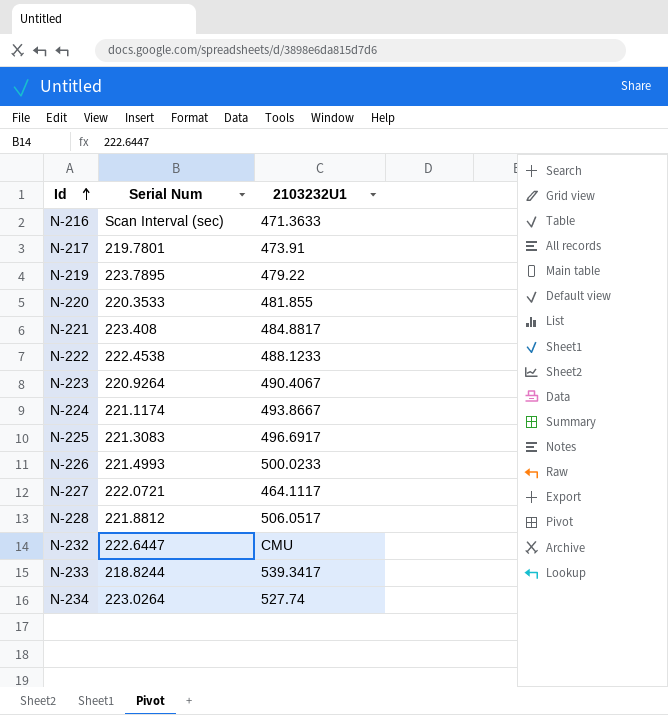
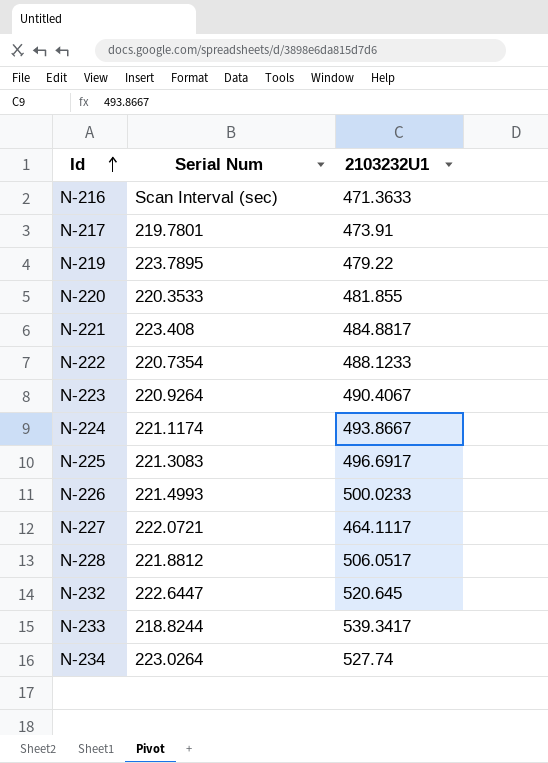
N-222 | Serial Num: 222.4538 -> 220.7354
N-232 | 2103232U1: CMU -> 520.645

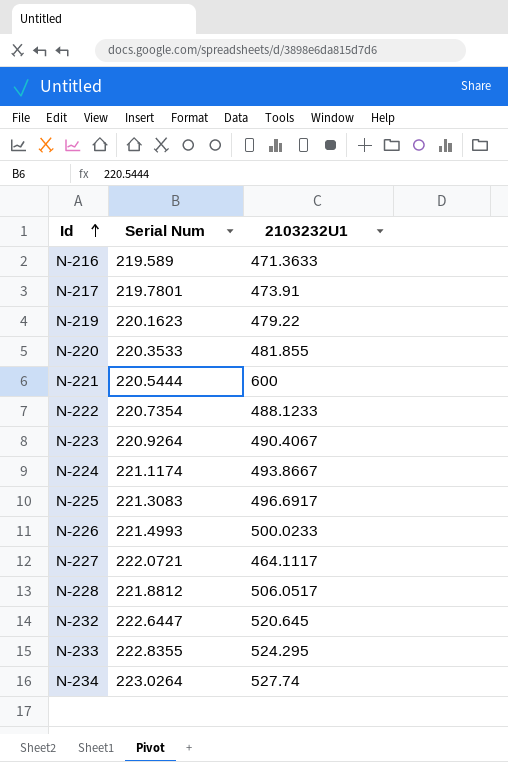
N-216 | Serial Num: Scan Interval (sec) -> 219.589
N-219 | Serial Num: 223.7895 -> 220.1623
N-221 | Serial Num: 223.408 -> 220.5444
N-221 | 2103232U1: 484.8817 -> 600
N-233 | Serial Num: 218.8244 -> 222.8355
N-233 | 2103232U1: 539.3417 -> 524.295

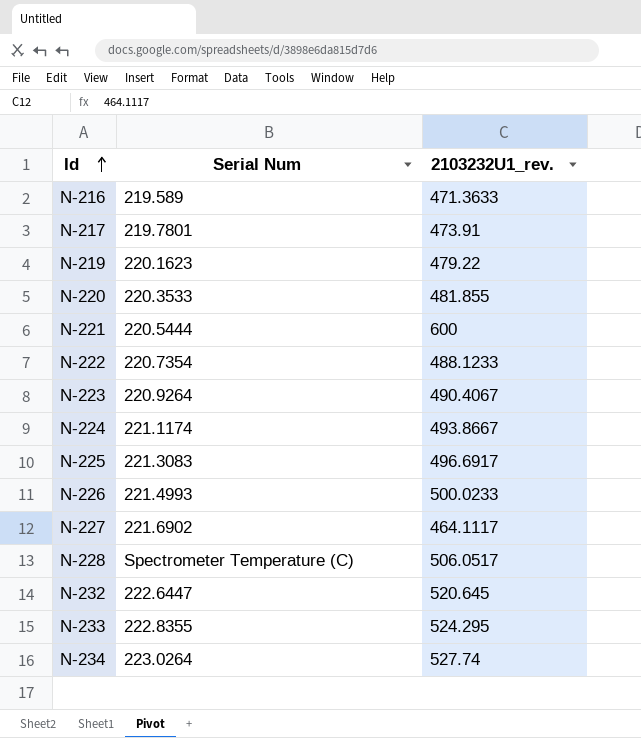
column name: 2103232U1 -> 2103232U1_rev.
N-227 | Serial Num: 222.0721 -> 221.6902
N-228 | Serial Num: 221.8812 -> Spectrometer Temperature (C)

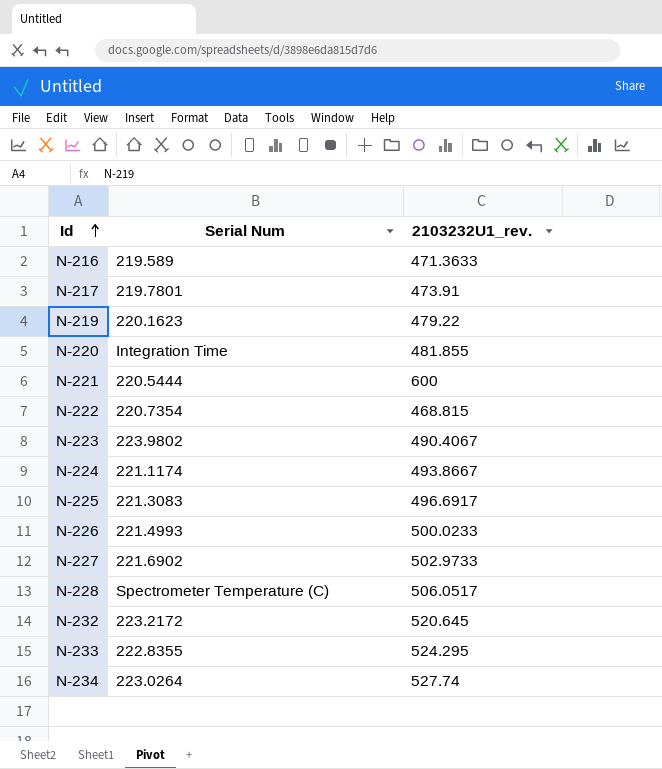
N-220 | Serial Num: 220.3533 -> Integration Time
N-222 | 2103232U1_rev.: 488.1233 -> 468.815
N-223 | Serial Num: 220.9264 -> 223.9802
N-227 | 2103232U1_rev.: 464.1117 -> 502.9733
N-232 | Serial Num: 222.6447 -> 223.2172

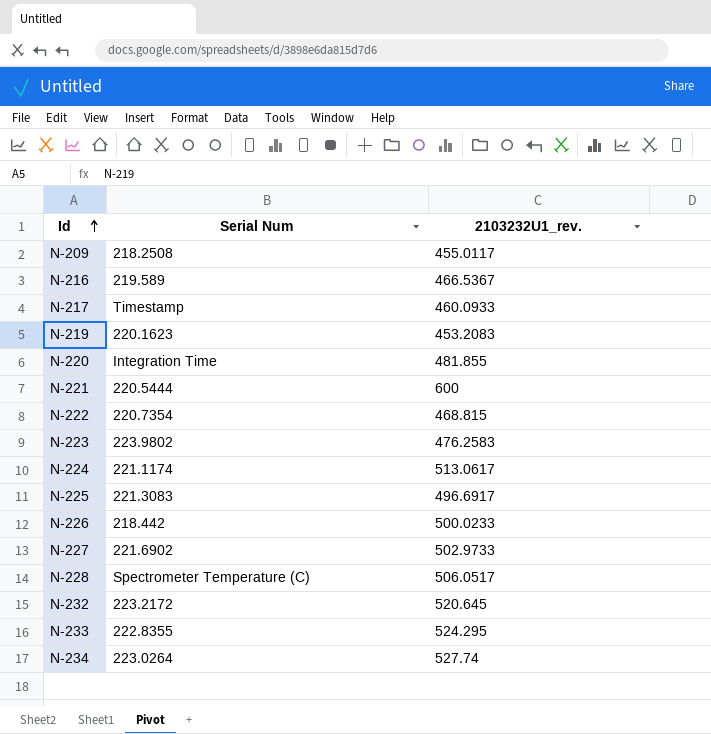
row N-209: none -> 218.2508 | 455.0117
N-216 | 2103232U1_rev.: 471.3633 -> 466.5367
N-217 | Serial Num: 219.7801 -> Timestamp
N-217 | 2103232U1_rev.: 473.91 -> 460.0933
N-219 | 2103232U1_rev.: 479.22 -> 453.2083
N-223 | 2103232U1_rev.: 490.4067 -> 476.2583
N-224 | 2103232U1_rev.: 493.8667 -> 513.0617
N-226 | Serial Num: 221.4993 -> 218.442

